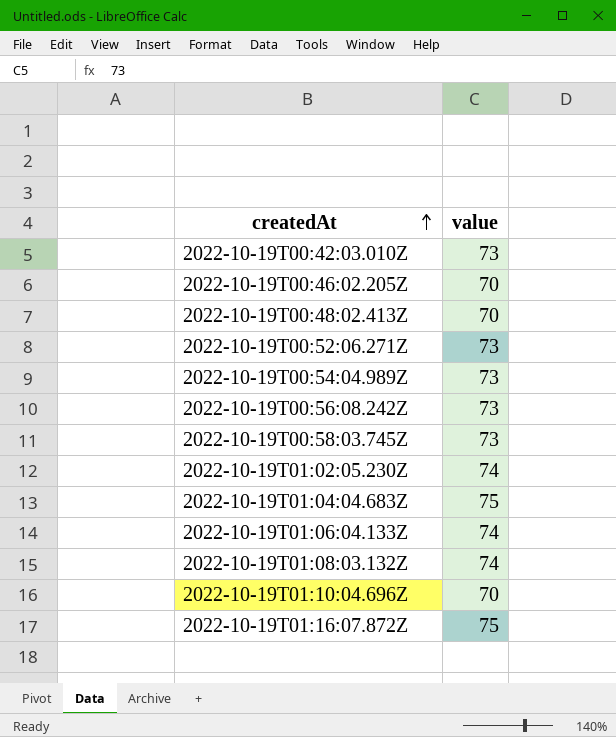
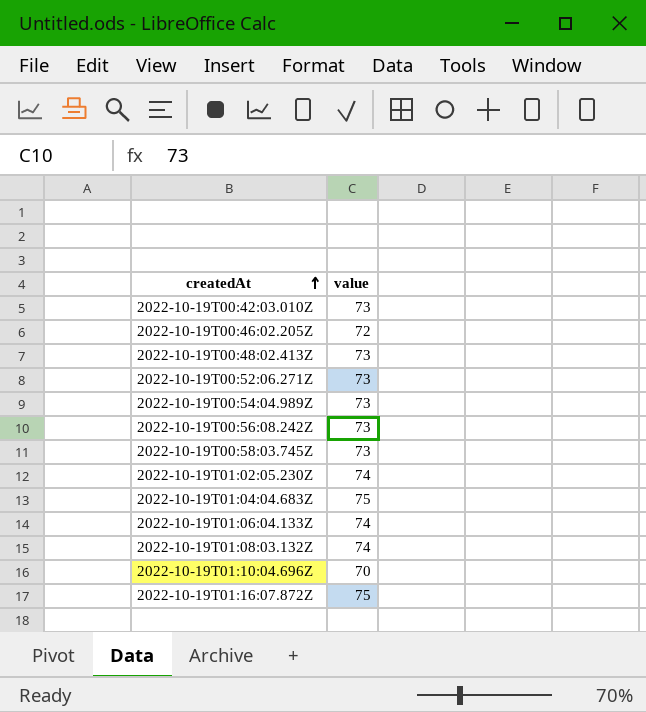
2022-10-19T00:46:02.205Z | value: 70 -> 72
2022-10-19T00:48:02.413Z | value: 70 -> 73

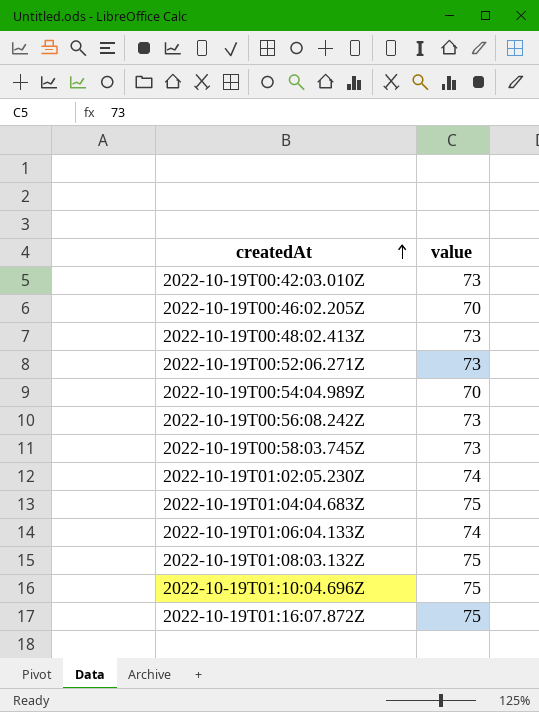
2022-10-19T00:46:02.205Z | value: 72 -> 70
2022-10-19T00:54:04.989Z | value: 73 -> 70
2022-10-19T01:08:03.132Z | value: 74 -> 75
2022-10-19T01:10:04.696Z | value: 70 -> 75

